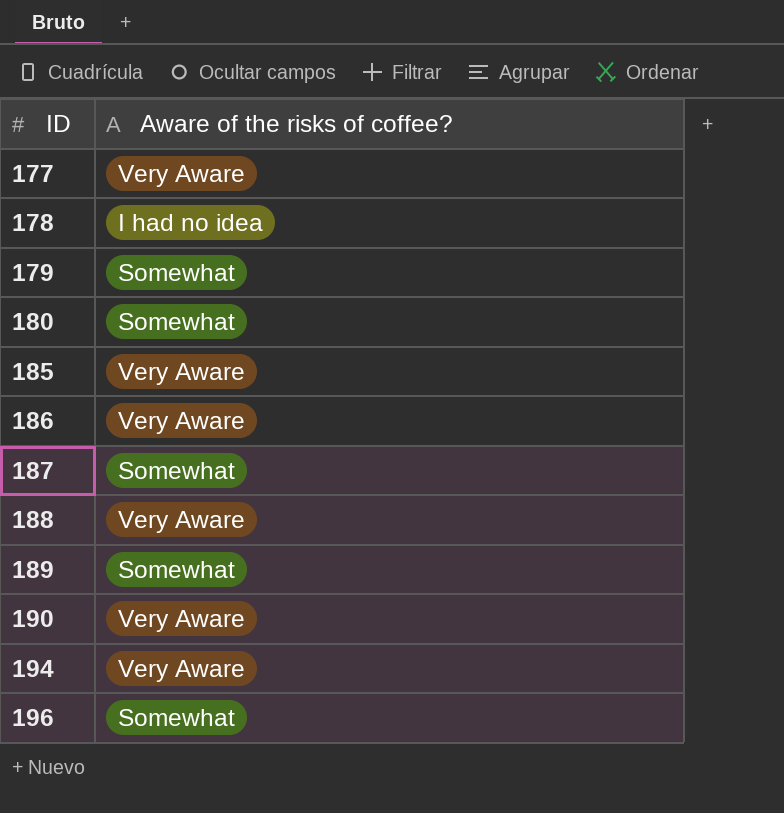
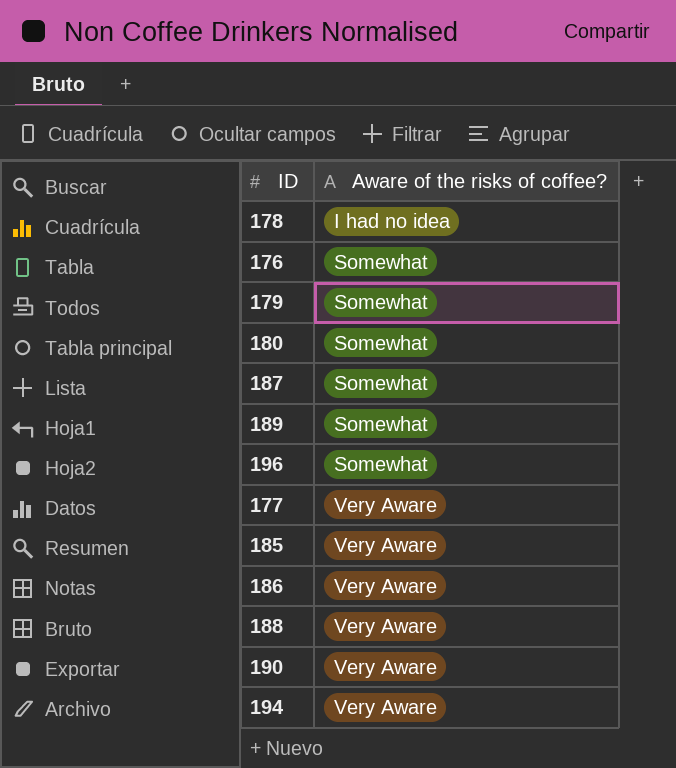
row order: ID ascending -> Aware of the risks of coffee? ascending
row 176: none -> Somewhat

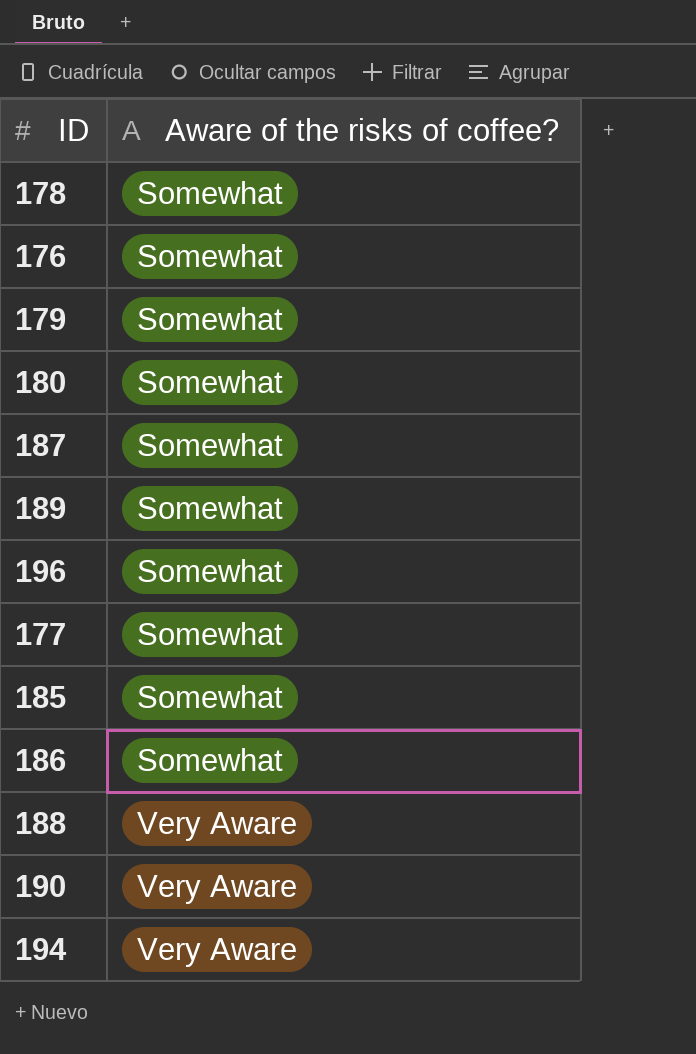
178 | Aware of the risks of coffee?: I had no idea -> Somewhat
177 | Aware of the risks of coffee?: Very Aware -> Somewhat
185 | Aware of the risks of coffee?: Very Aware -> Somewhat
186 | Aware of the risks of coffee?: Very Aware -> Somewhat

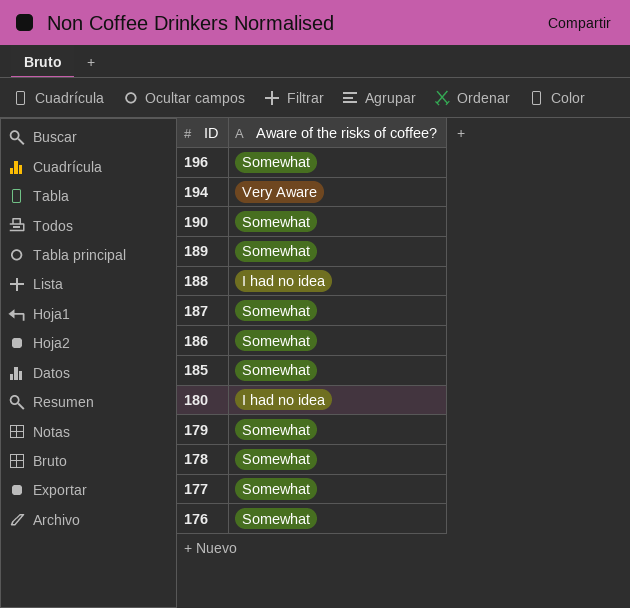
row order: Aware of the risks of coffee? ascending -> ID descending
190 | Aware of the risks of coffee?: Very Aware -> Somewhat
188 | Aware of the risks of coffee?: Very Aware -> I had no idea
180 | Aware of the risks of coffee?: Somewhat -> I had no idea

